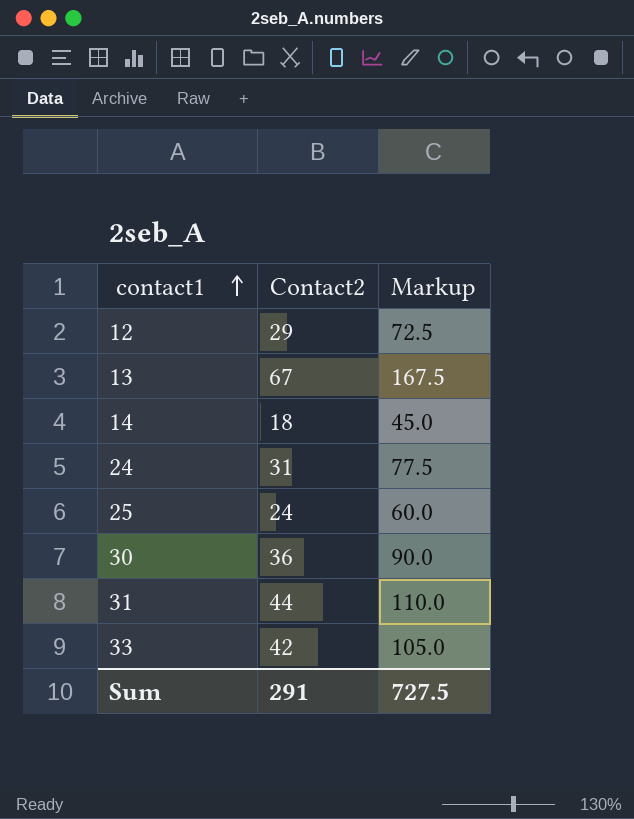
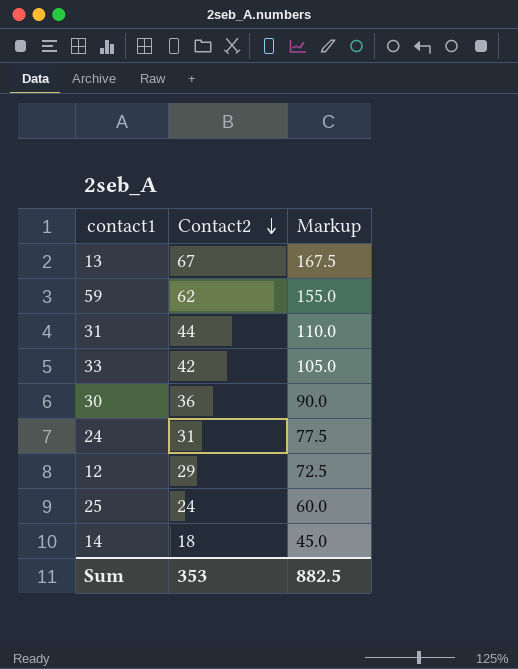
row order: contact1 ascending -> Contact2 descending
row 59: none -> 62 | 155.0
Sum | Contact2: 291 -> 353
Sum | Markup: 727.5 -> 882.5

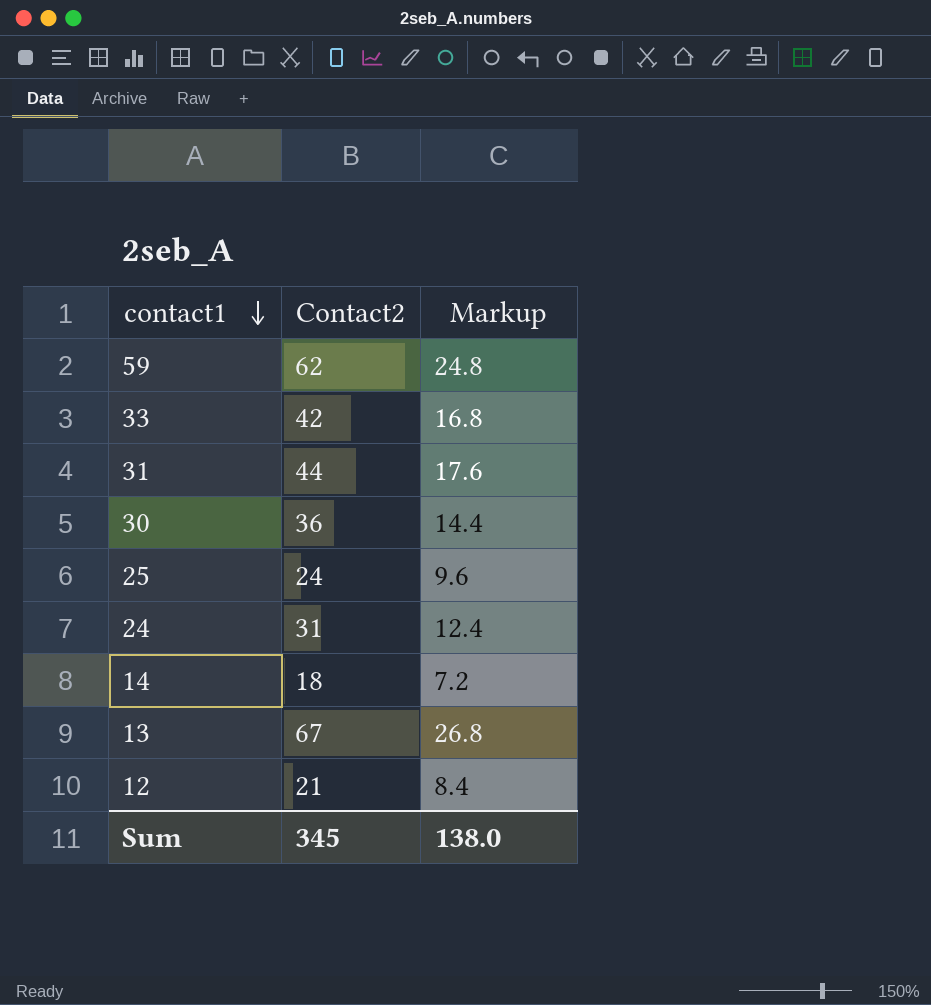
row order: Contact2 descending -> contact1 descending
column Markup | formula: [Contact2] * 2.5 -> [Contact2] * 0.4
12 | Contact2: 29 -> 21
Sum | Contact2: 353 -> 345
Sum | Markup: 882.5 -> 138.0

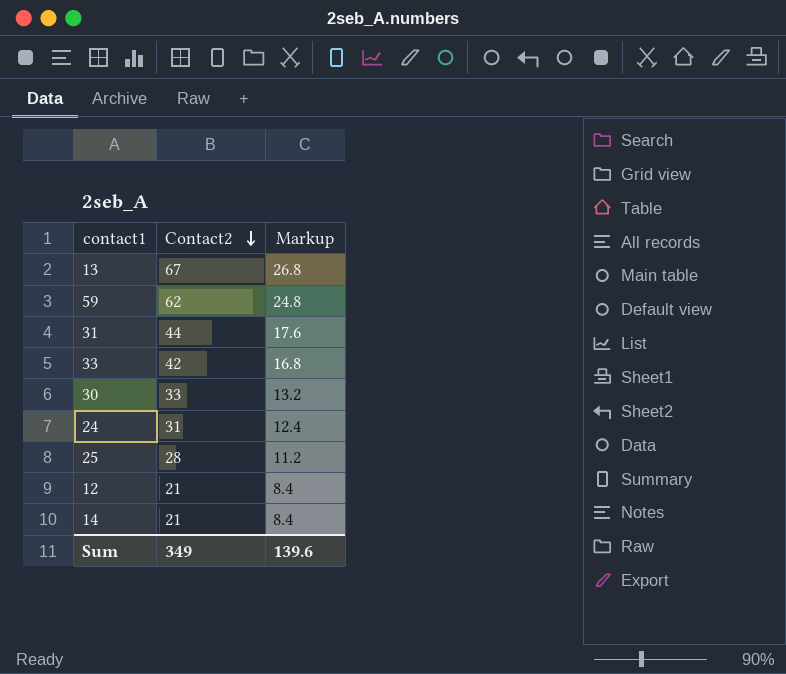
row order: contact1 descending -> Contact2 descending
30 | Contact2: 36 -> 33
30 | Markup: 14.4 -> 13.2
25 | Contact2: 24 -> 28
25 | Markup: 9.6 -> 11.2
14 | Contact2: 18 -> 21
14 | Markup: 7.2 -> 8.4
Sum | Contact2: 345 -> 349
Sum | Markup: 138.0 -> 139.6

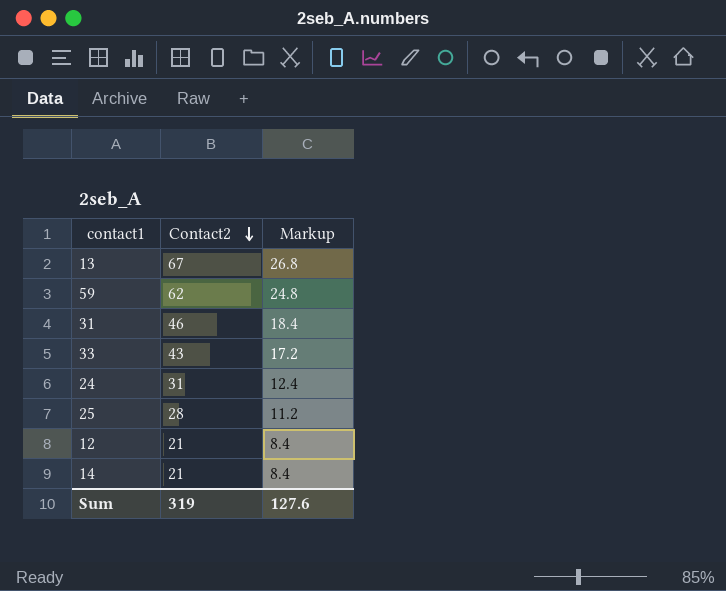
row 30: 33 | 13.2 -> none
31 | Contact2: 44 -> 46
31 | Markup: 17.6 -> 18.4
33 | Contact2: 42 -> 43
33 | Markup: 16.8 -> 17.2
Sum | Contact2: 349 -> 319
Sum | Markup: 139.6 -> 127.6

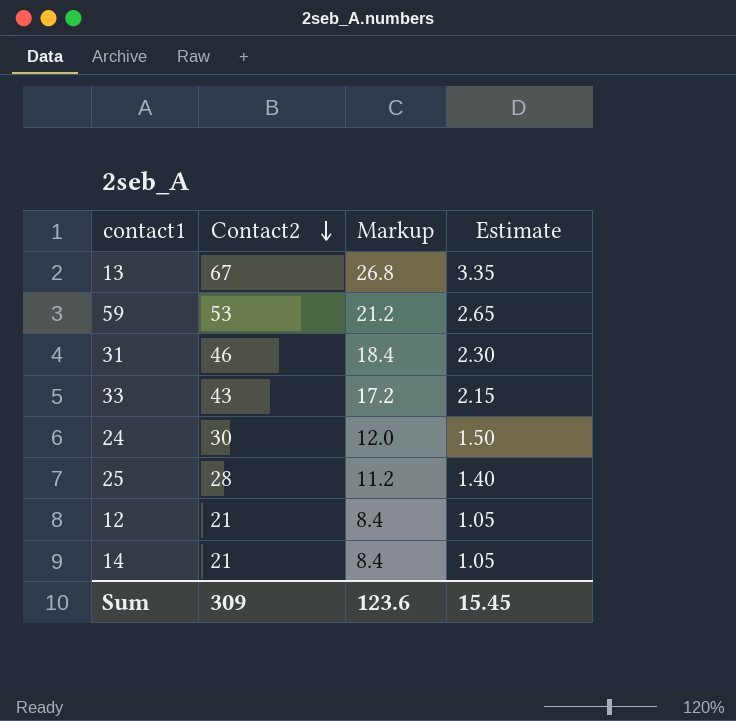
column Estimate | formula: none -> [Contact2] * 0.05
59 | Contact2: 62 -> 53
59 | Markup: 24.8 -> 21.2
24 | Contact2: 31 -> 30
24 | Markup: 12.4 -> 12.0
Sum | Contact2: 319 -> 309
Sum | Markup: 127.6 -> 123.6

